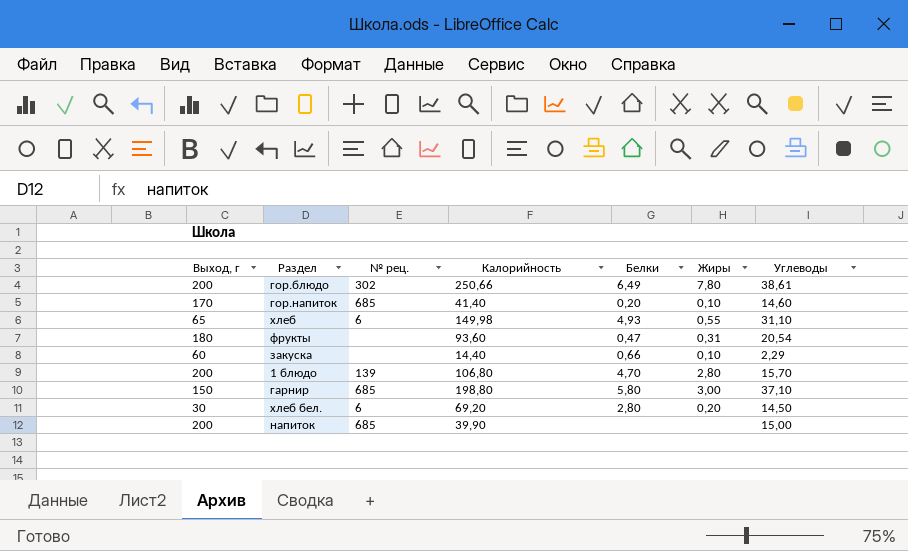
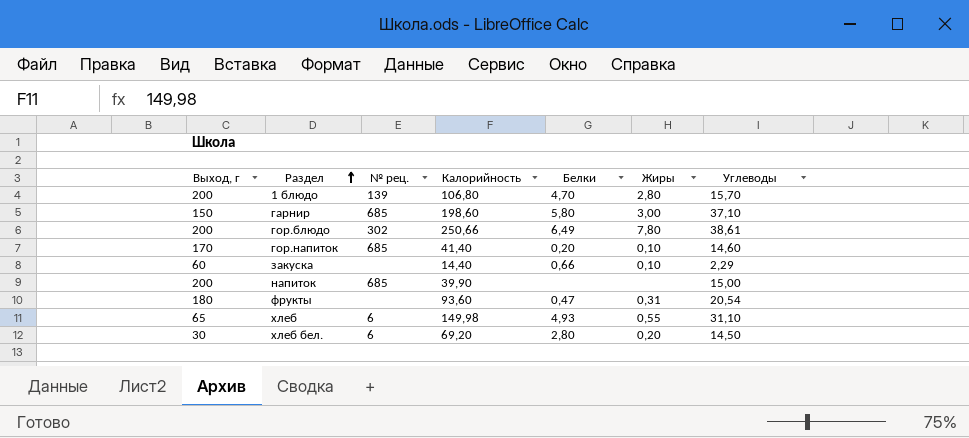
row order: none -> Раздел ascending
гарнир | Калорийность: 198,80 -> 198,60

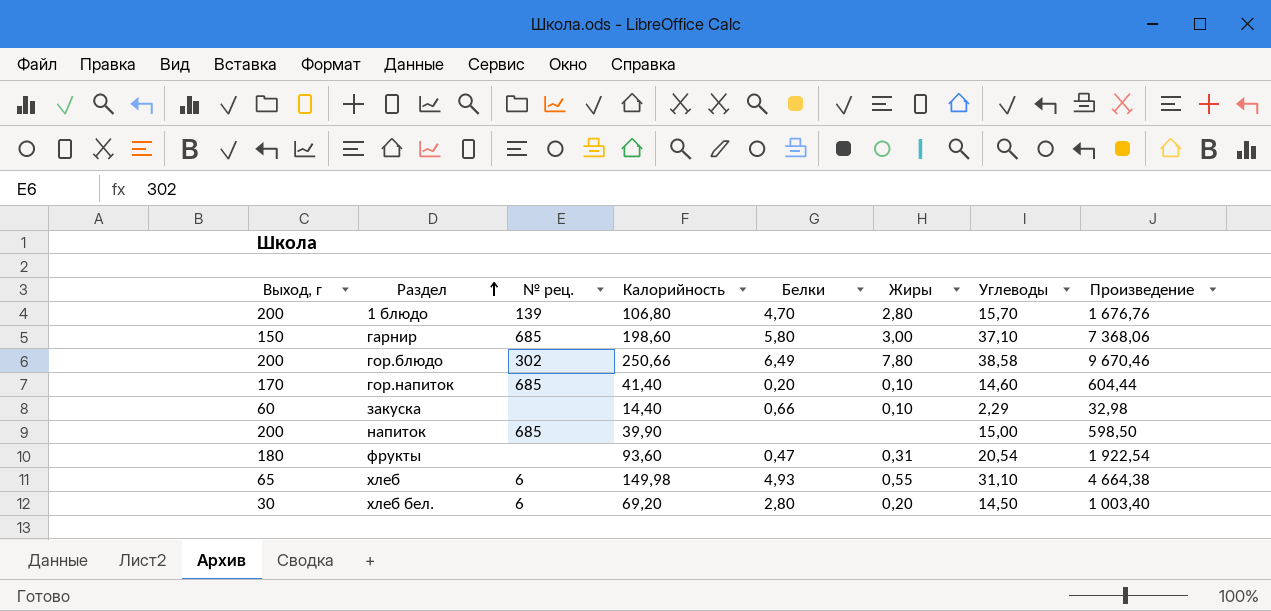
column Произведение | formula: none -> [Калорийность] * [Углеводы]
гор.блюдо | Углеводы: 38,61 -> 38,58

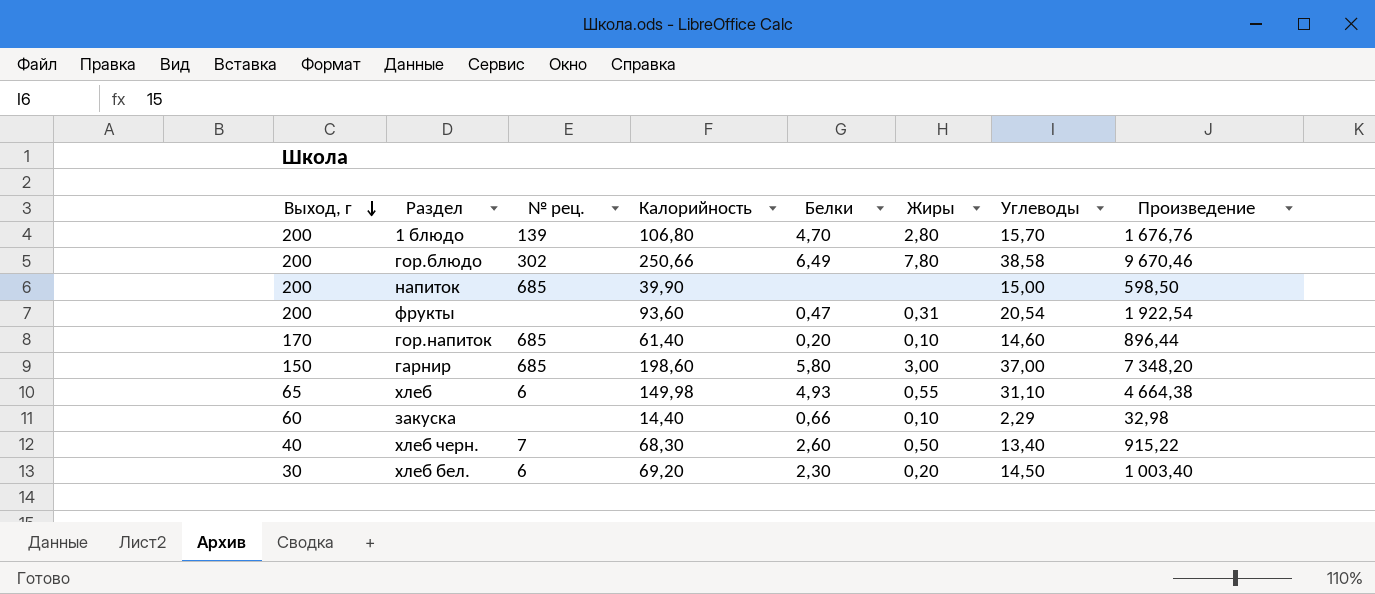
row order: Раздел ascending -> Выход, г descending
фрукты | Выход, г: 180 -> 200
гор.напиток | Калорийность: 41,40 -> 61,40
гор.напиток | Произведение: 604,44 -> 896,44
гарнир | Углеводы: 37,10 -> 37,00
гарнир | Произведение: 7 368,06 -> 7 348,20
row хлеб черн.: none -> 40 | 7 | 68,30 | 2,60 | 0,50 | 13,40 | 915,22
хлеб бел. | Белки: 2,80 -> 2,30

